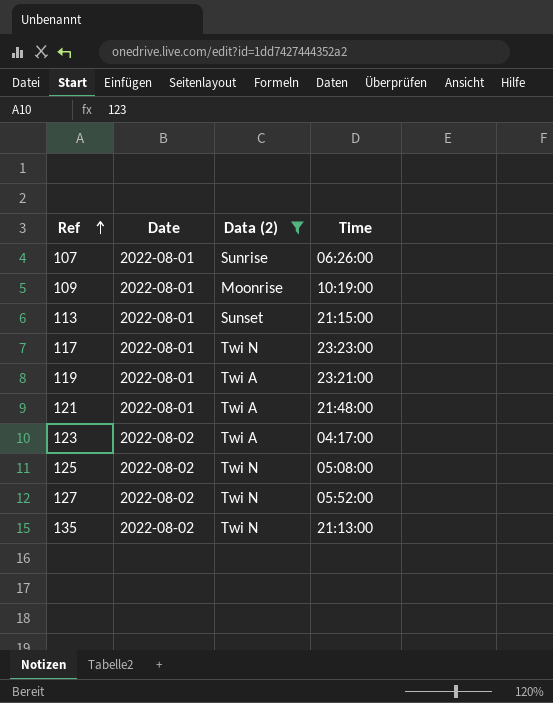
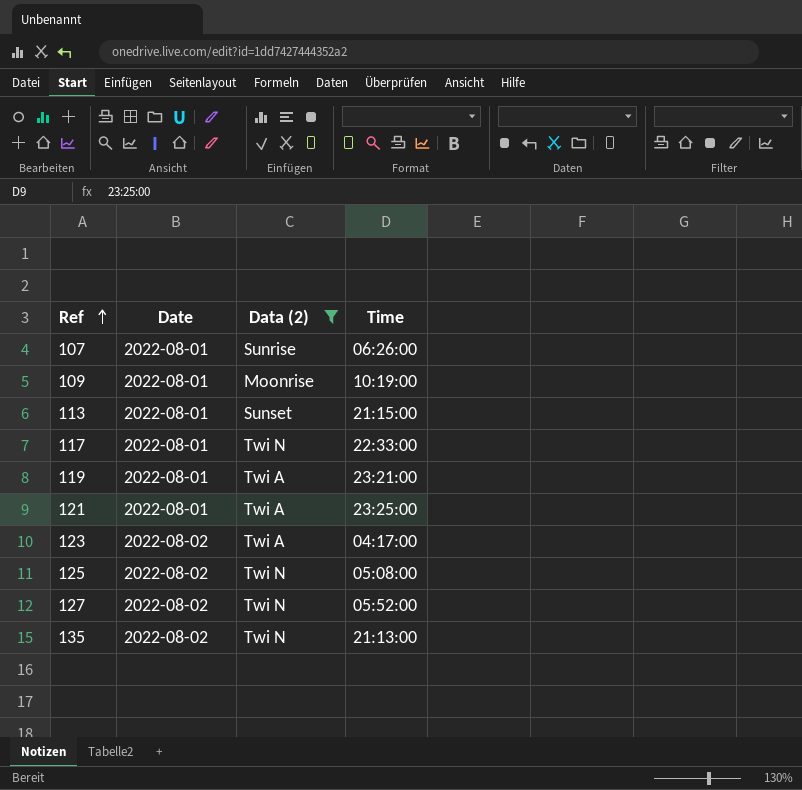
117 | Time: 23:23:00 -> 22:33:00
121 | Time: 21:48:00 -> 23:25:00

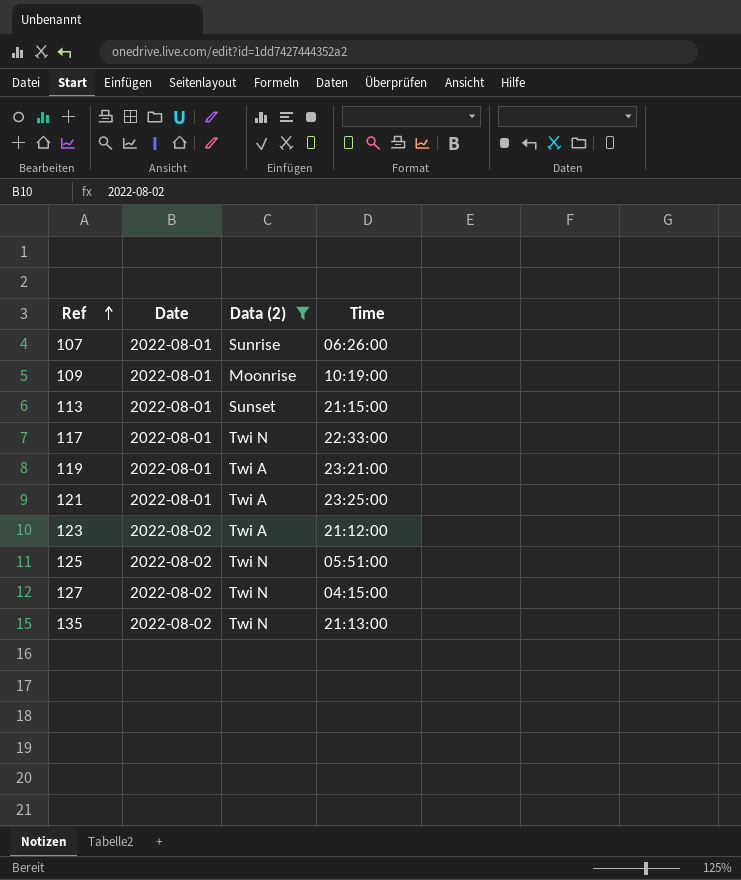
123 | Time: 04:17:00 -> 21:12:00
125 | Time: 05:08:00 -> 05:51:00
127 | Time: 05:52:00 -> 04:15:00

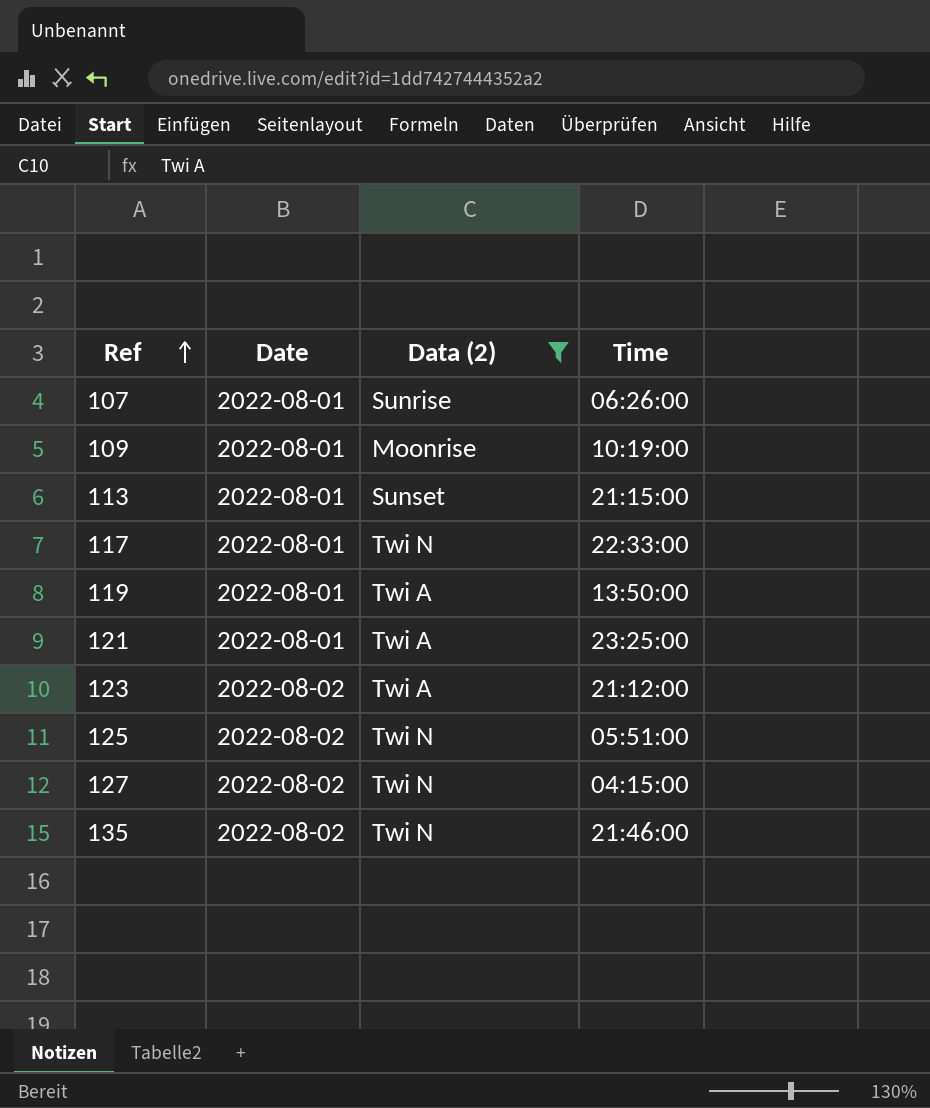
119 | Time: 23:21:00 -> 13:50:00
135 | Time: 21:13:00 -> 21:46:00

